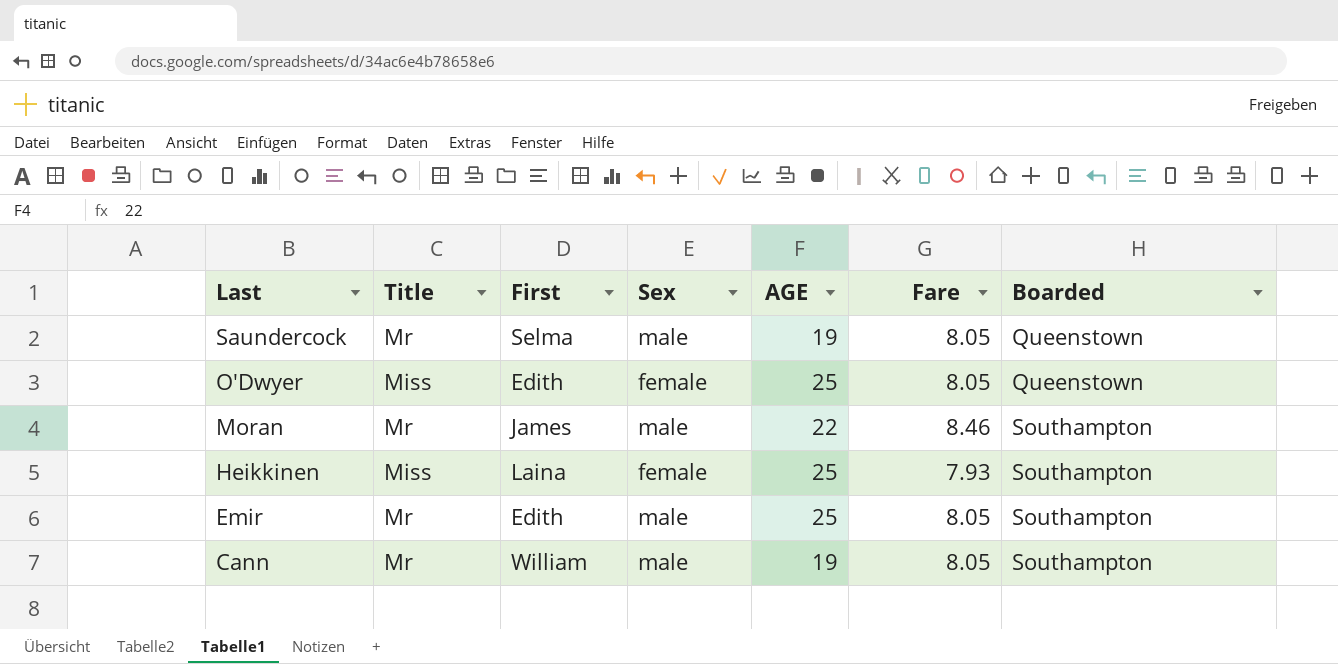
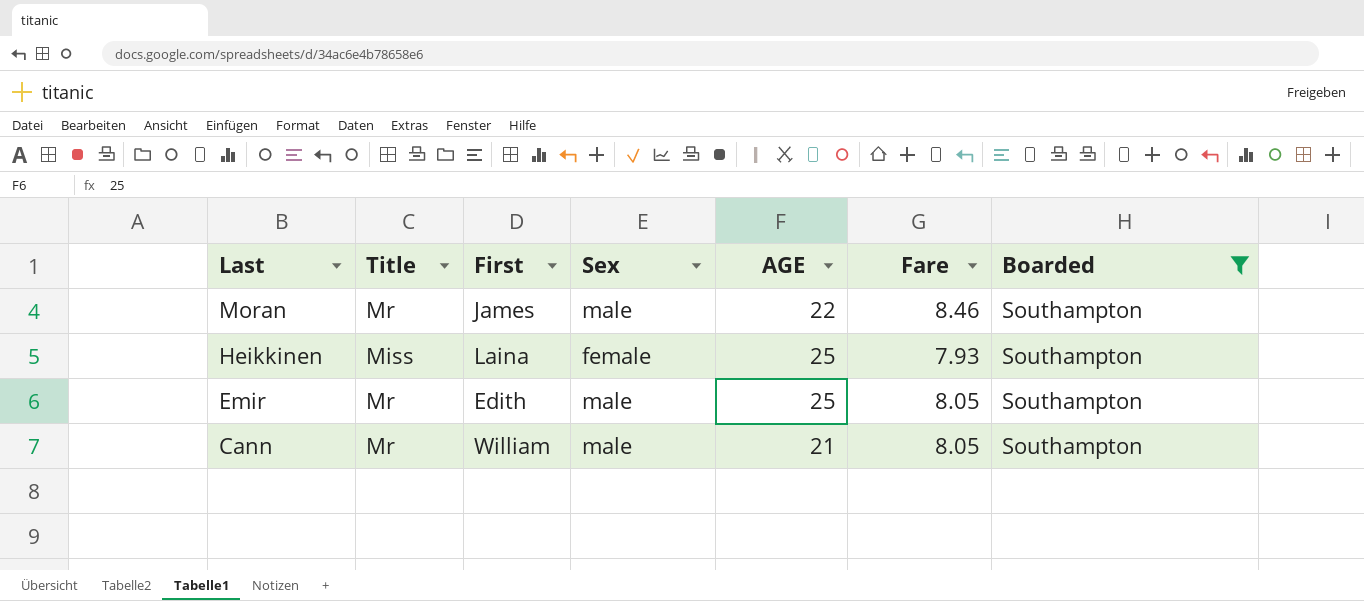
filter: none -> Boarded = Southampton
Cann | AGE: 19 -> 21

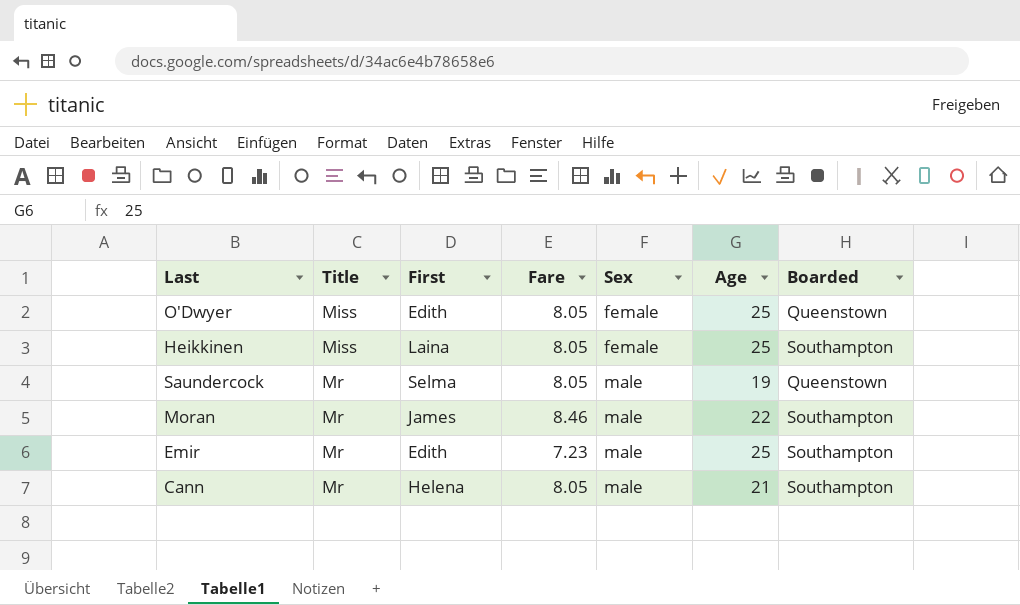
filter: Boarded = Southampton -> none
row order: Last descending -> Title ascending
column Fare | position: 6 -> 4
column name: AGE -> Age
Heikkinen | Fare: 7.93 -> 8.05
Emir | Fare: 8.05 -> 7.23
Cann | First: William -> Helena

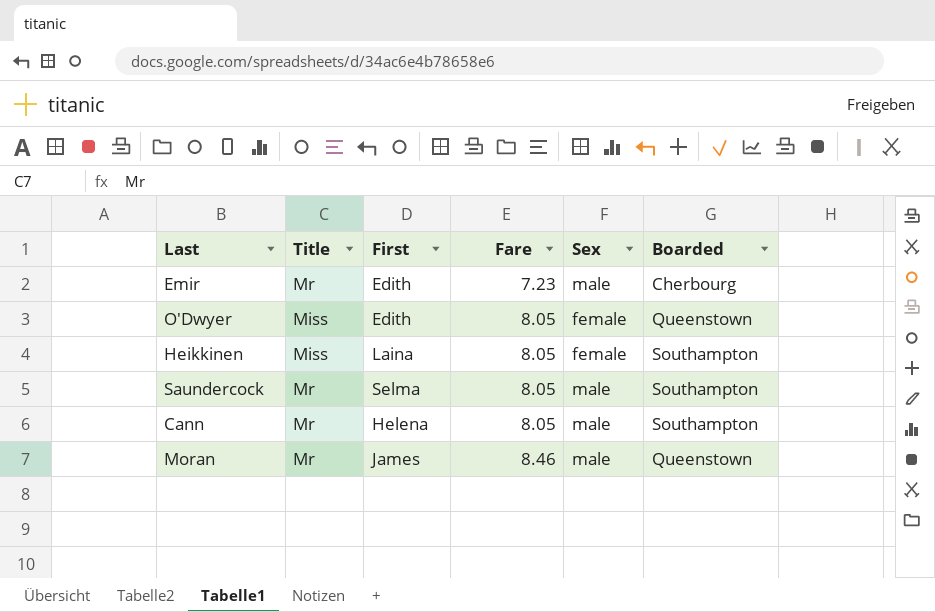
row order: Title ascending -> Fare ascending
column Age | position: 6 -> none
Emir | Boarded: Southampton -> Cherbourg
Saundercock | Boarded: Queenstown -> Southampton
Moran | Boarded: Southampton -> Queenstown

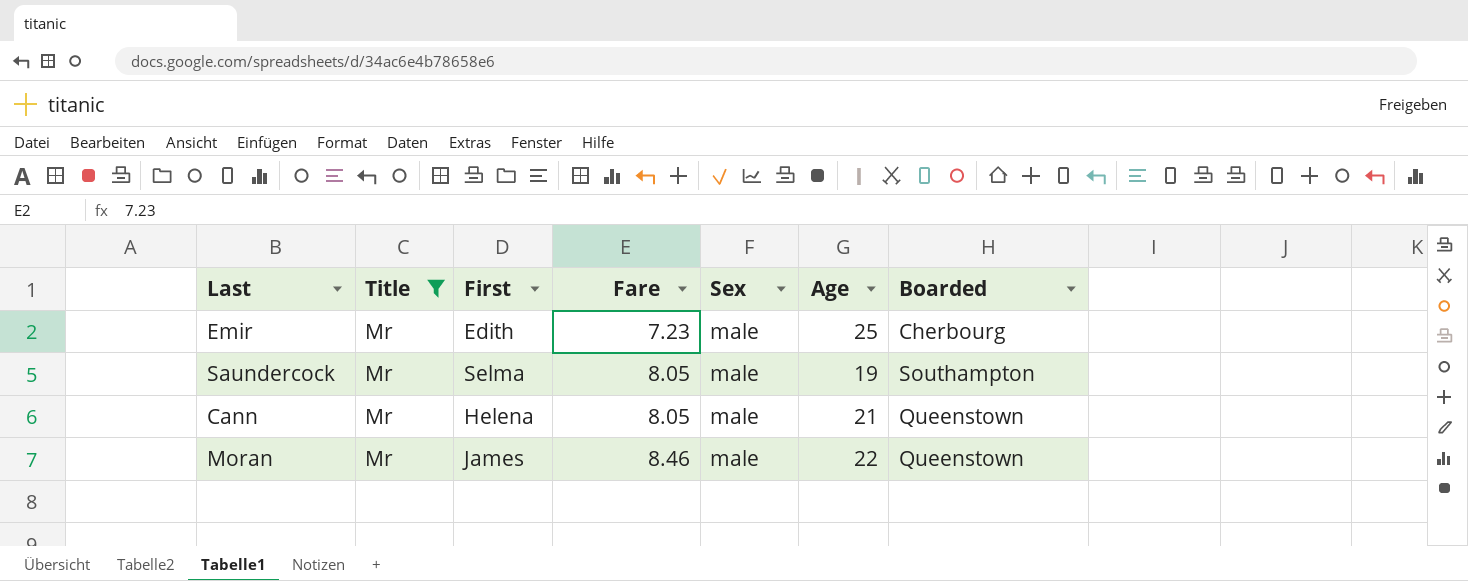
filter: none -> Title = Mr
column Age | position: none -> 6
Cann | Boarded: Southampton -> Queenstown

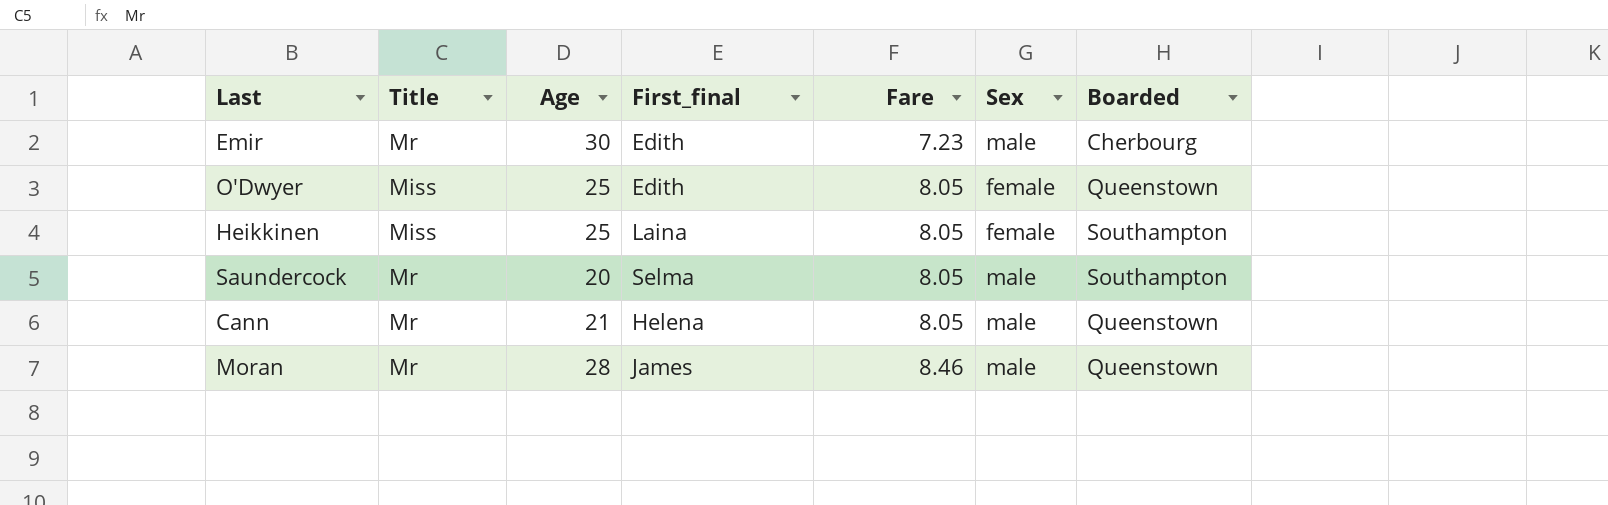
filter: Title = Mr -> none
column Age | position: 6 -> 3
column name: First -> First_final
Emir | Age: 25 -> 30
Saundercock | Age: 19 -> 20
Moran | Age: 22 -> 28

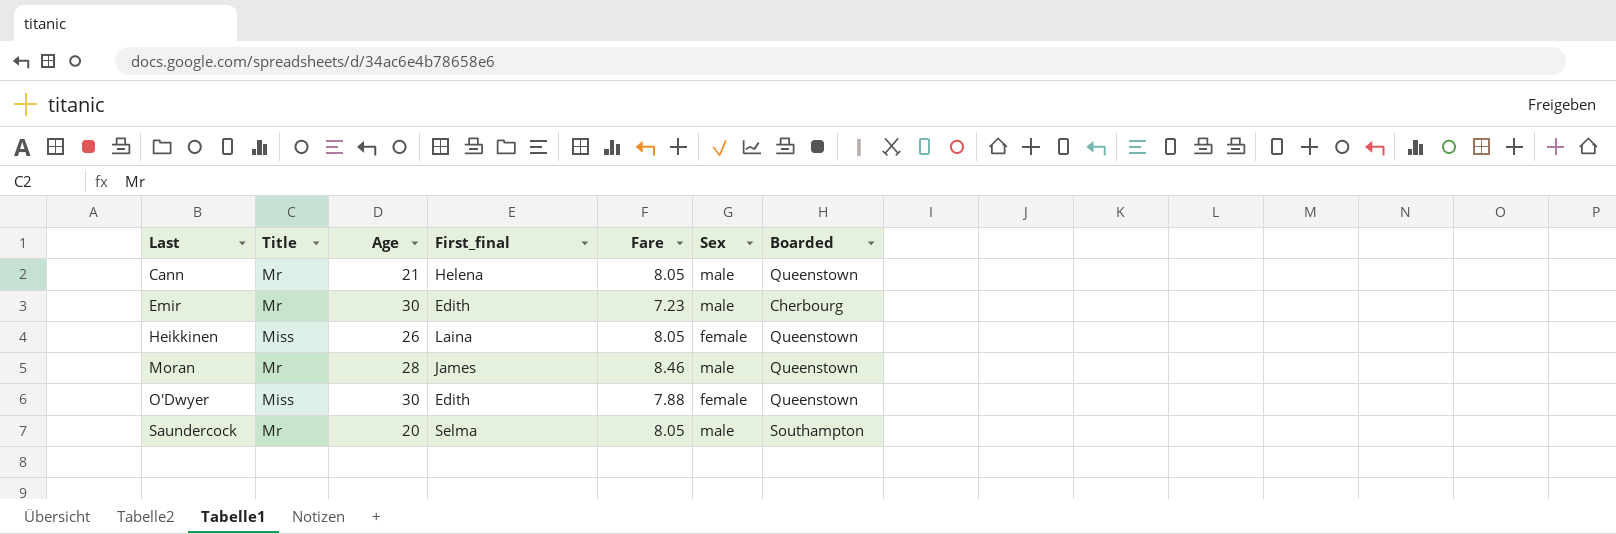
row order: Fare ascending -> Last ascending
Heikkinen | Age: 25 -> 26
Heikkinen | Boarded: Southampton -> Queenstown
O'Dwyer | Age: 25 -> 30
O'Dwyer | Fare: 8.05 -> 7.88

